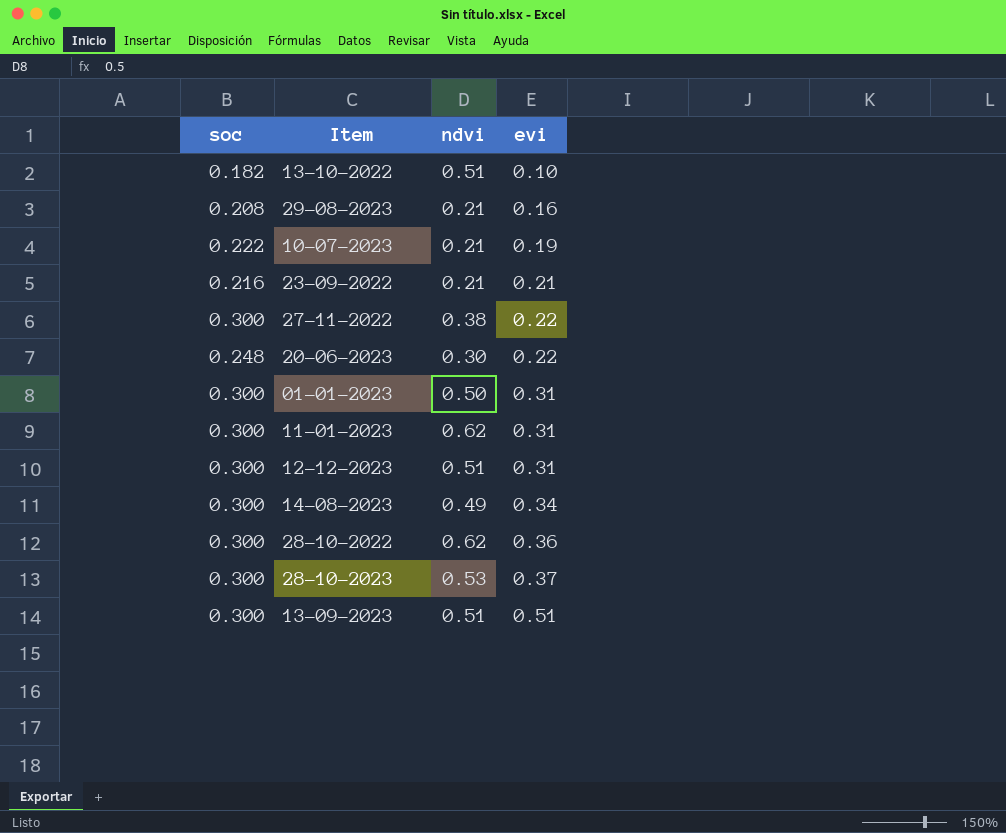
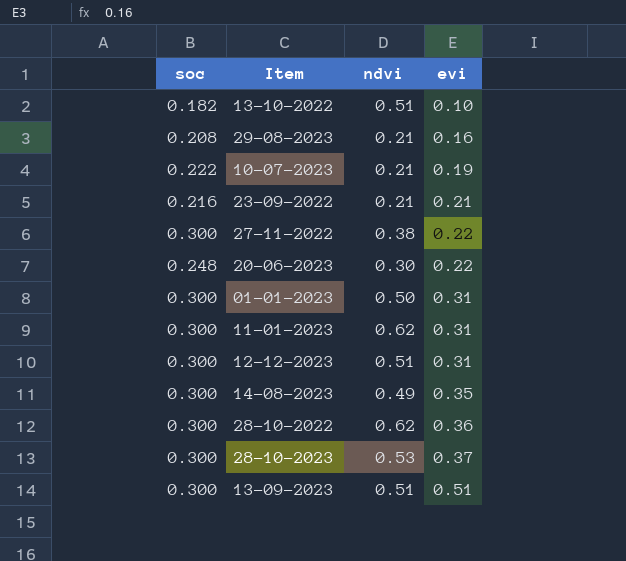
14-08-2023 | evi: 0.34 -> 0.35

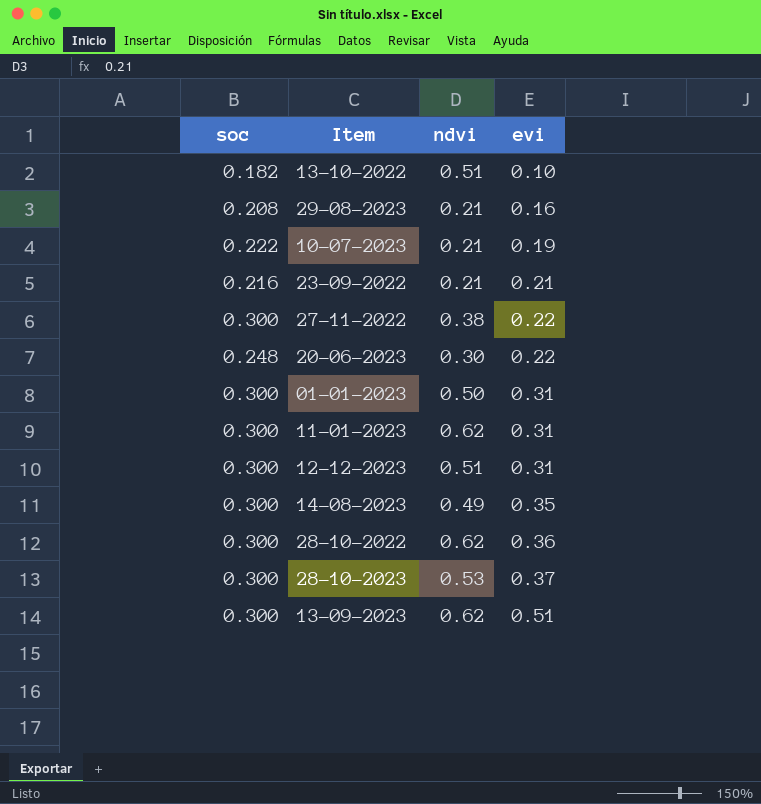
13-09-2023 | ndvi: 0.51 -> 0.62

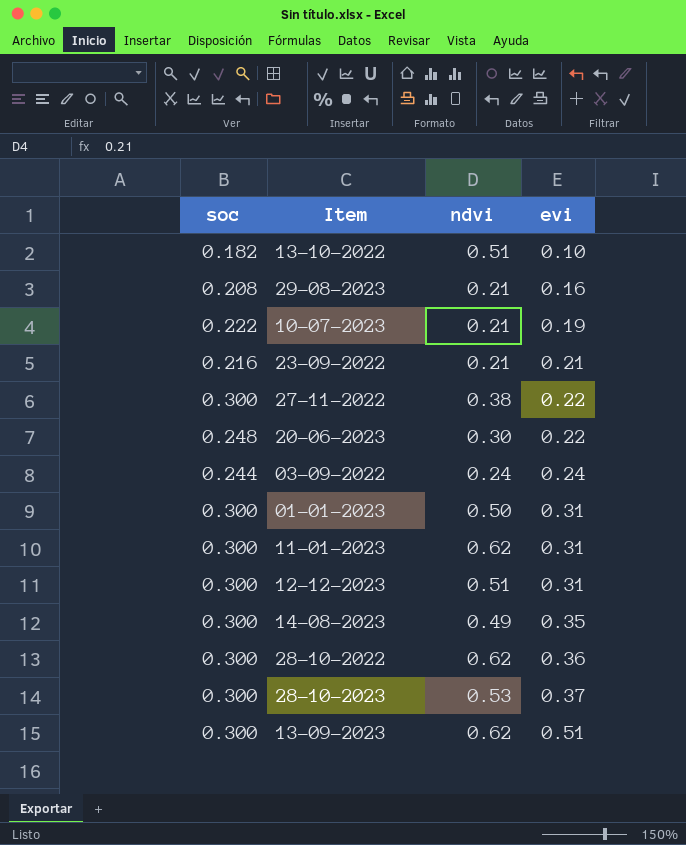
row 03-09-2022: none -> 0.244 | 0.24 | 0.24

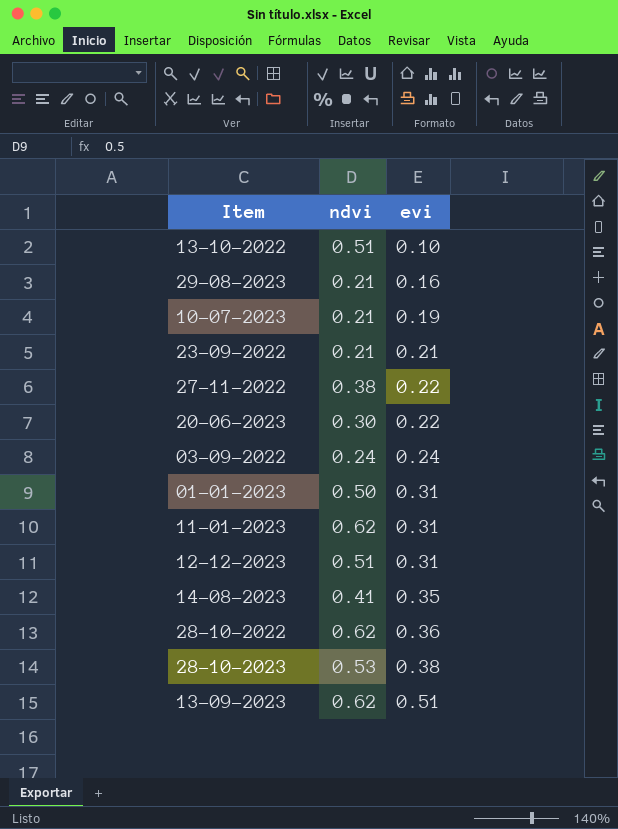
column soc | position: 1 -> none
14-08-2023 | ndvi: 0.49 -> 0.41
28-10-2023 | evi: 0.37 -> 0.38

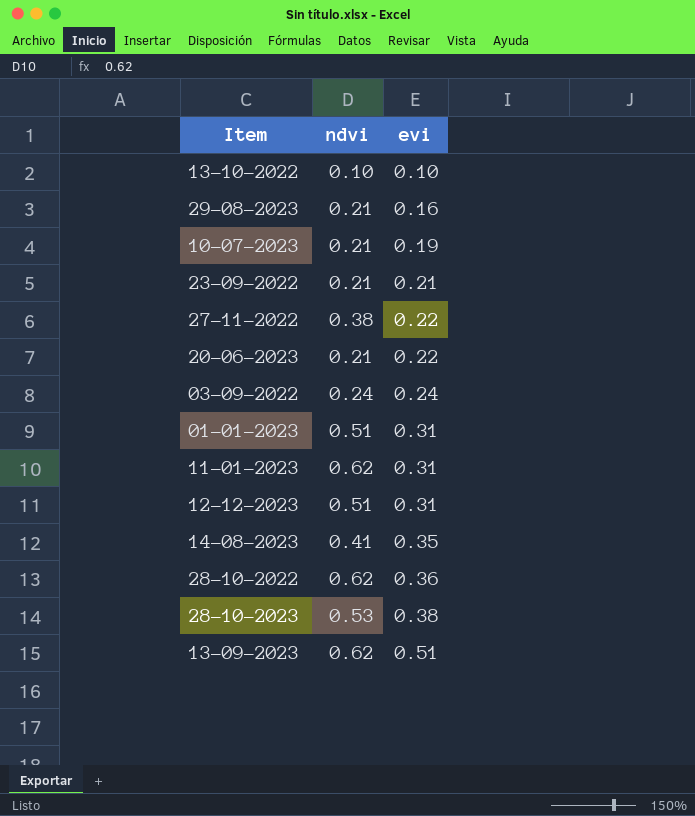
13-10-2022 | ndvi: 0.51 -> 0.10
20-06-2023 | ndvi: 0.30 -> 0.21
01-01-2023 | ndvi: 0.50 -> 0.51

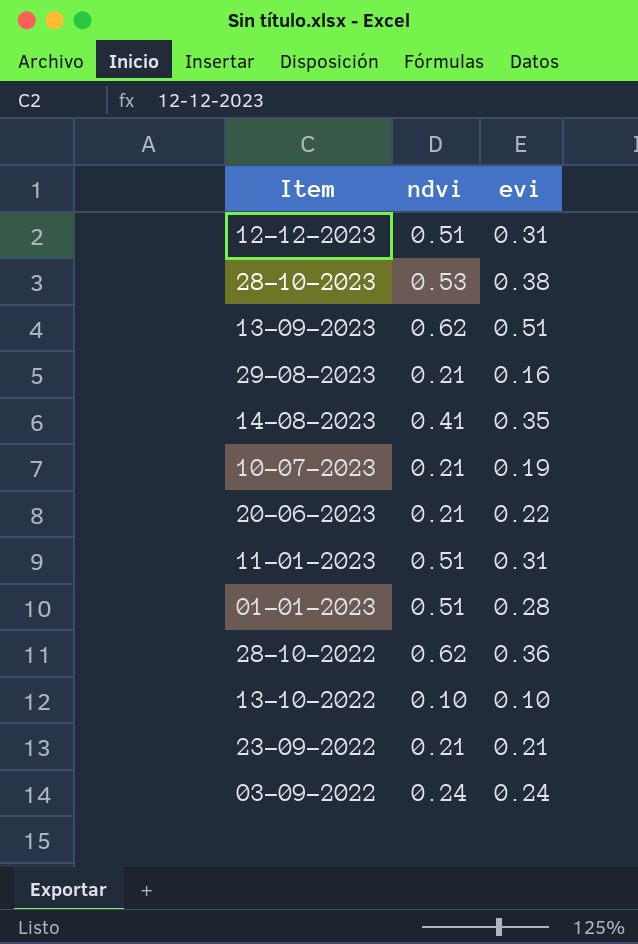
row order: evi ascending -> Item descending
row 27-11-2022: 0.38 | 0.22 -> none
11-01-2023 | ndvi: 0.62 -> 0.51
01-01-2023 | evi: 0.31 -> 0.28

